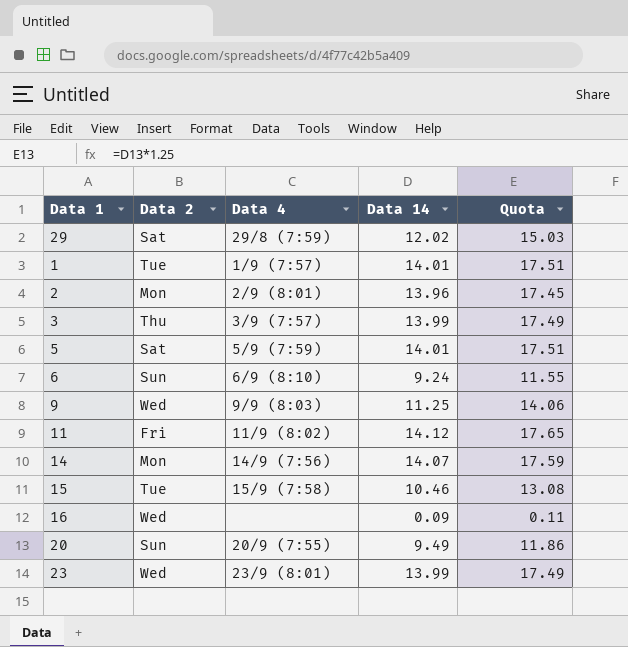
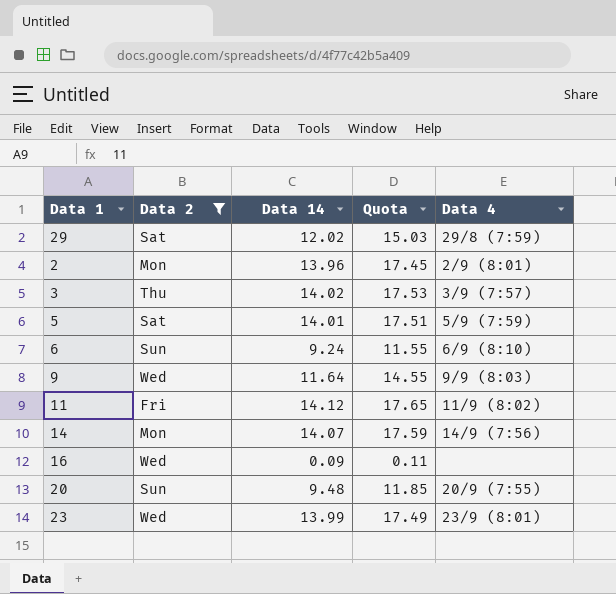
filter: none -> Data 2 != Tue
column Data 4 | position: 3 -> 5
3 | Data 14: 13.99 -> 14.02
3 | Quota: 17.49 -> 17.53
9 | Data 14: 11.25 -> 11.64
9 | Quota: 14.06 -> 14.55
20 | Data 14: 9.49 -> 9.48
20 | Quota: 11.86 -> 11.85

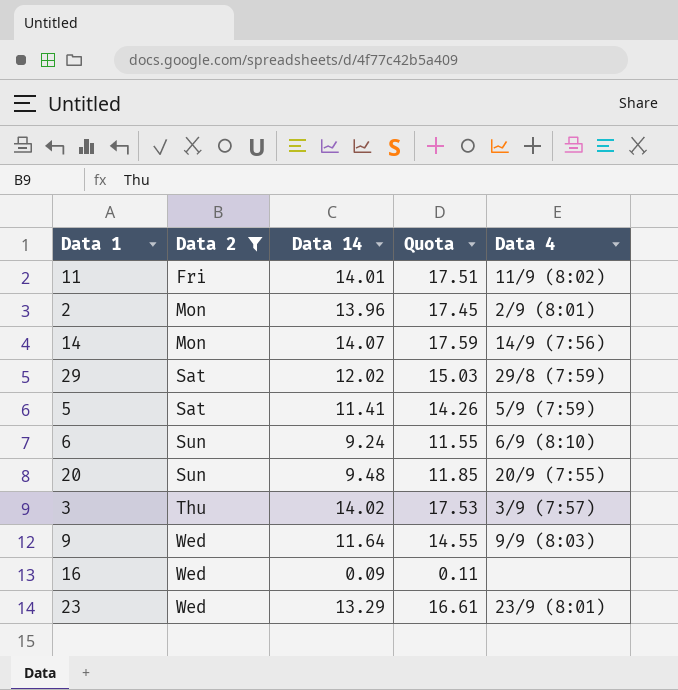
row order: none -> Data 2 ascending
11 | Data 14: 14.12 -> 14.01
11 | Quota: 17.65 -> 17.51
5 | Data 14: 14.01 -> 11.41
5 | Quota: 17.51 -> 14.26
23 | Data 14: 13.99 -> 13.29
23 | Quota: 17.49 -> 16.61

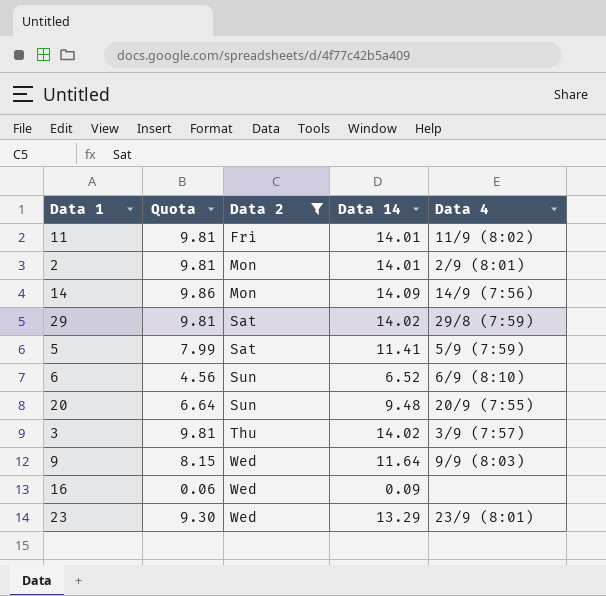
column Quota | formula: [Data 14] * 1.25 -> [Data 14] * 0.7
column Quota | position: 4 -> 2
2 | Data 14: 13.96 -> 14.01
14 | Data 14: 14.07 -> 14.09
29 | Data 14: 12.02 -> 14.02
6 | Data 14: 9.24 -> 6.52

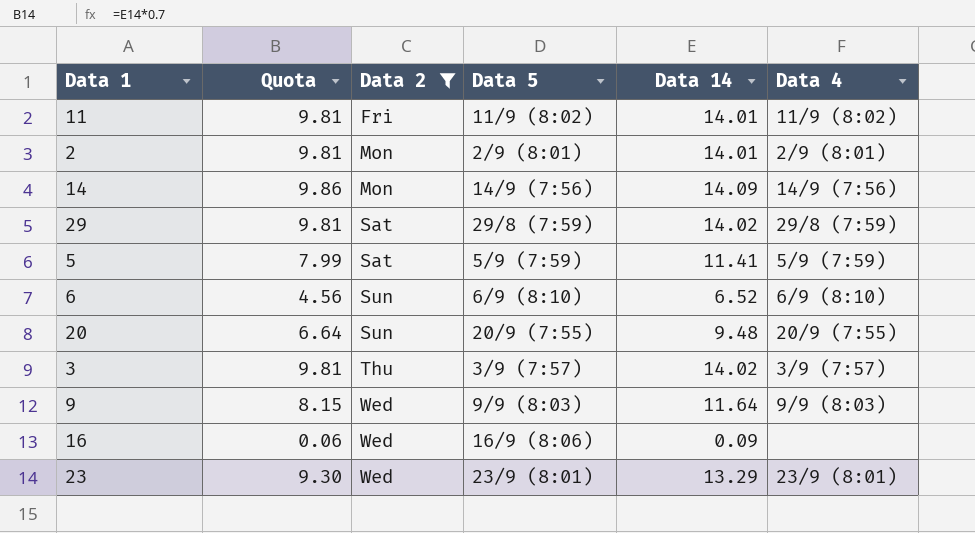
column Data 5 | position: none -> 4

